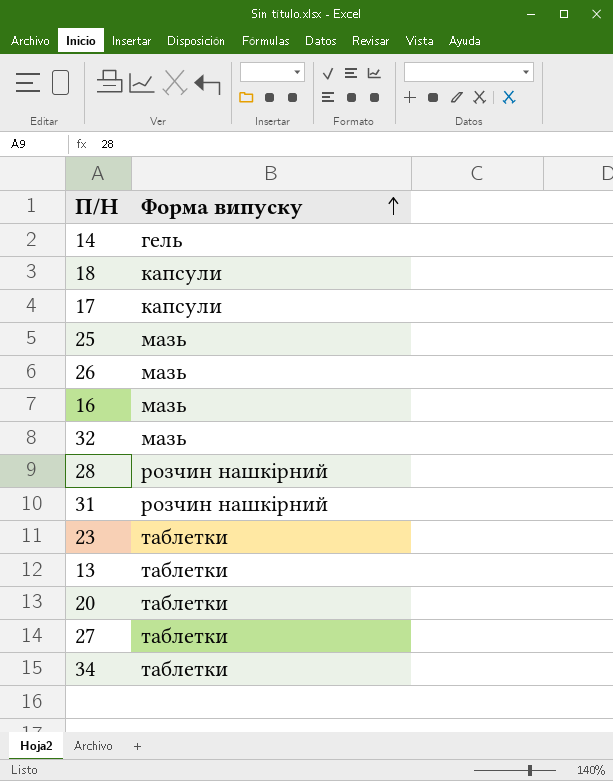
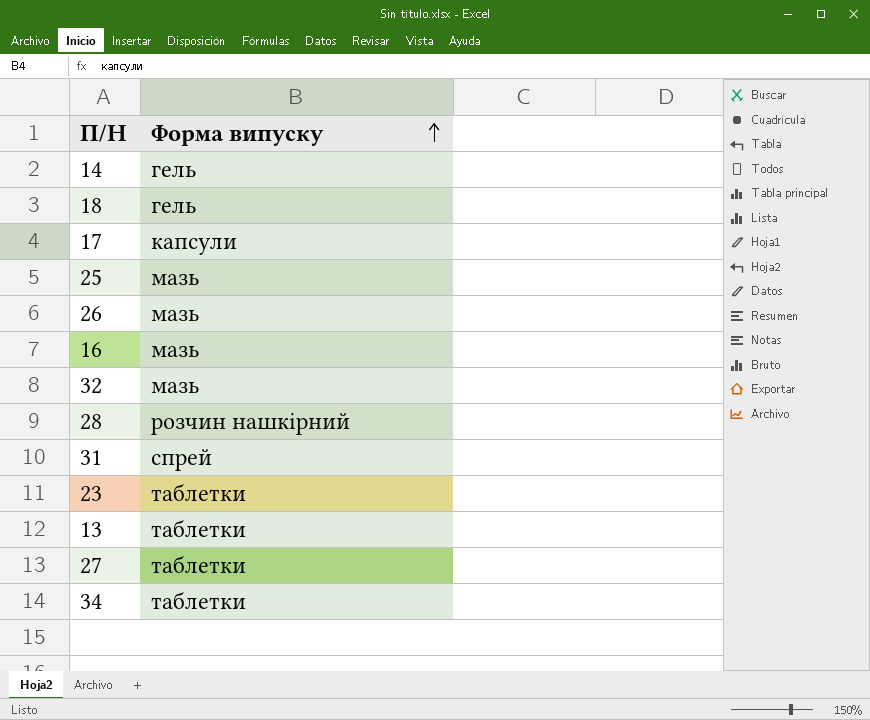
row 20: таблетки -> none
18 | Форма випуску: капсули -> гель
31 | Форма випуску: розчин нашкірний -> спрей

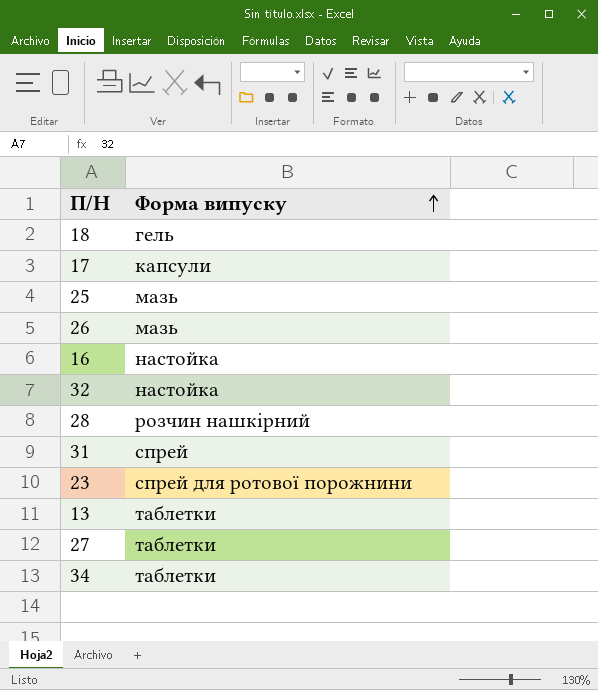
row 14: гель -> none
16 | Форма випуску: мазь -> настойка
32 | Форма випуску: мазь -> настойка
23 | Форма випуску: таблетки -> спрей для ротової порожнини

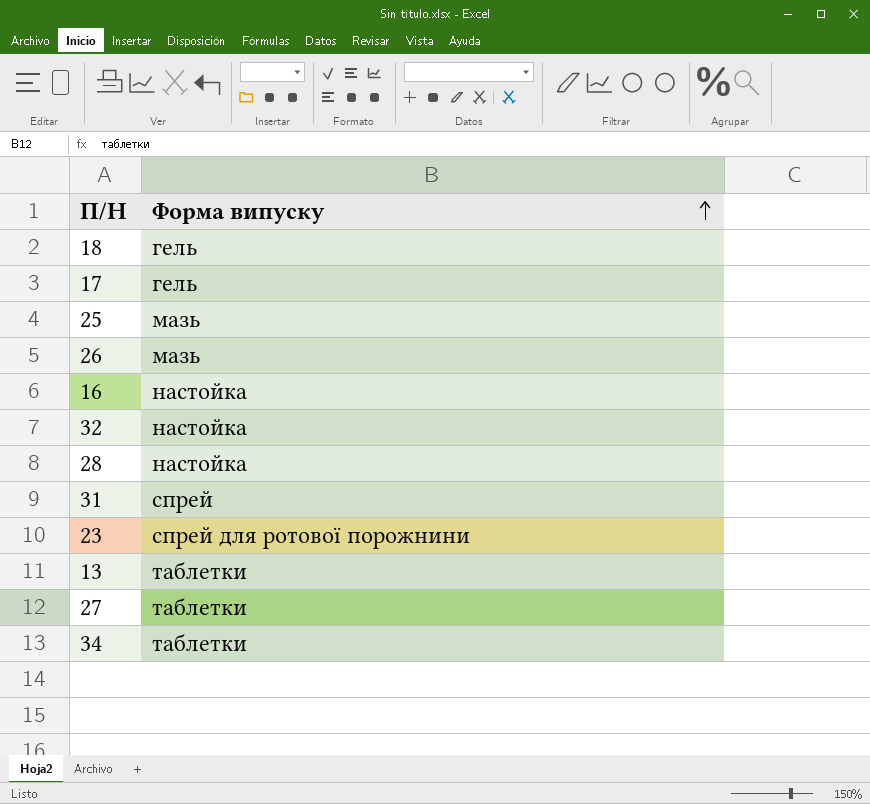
17 | Форма випуску: капсули -> гель
28 | Форма випуску: розчин нашкірний -> настойка

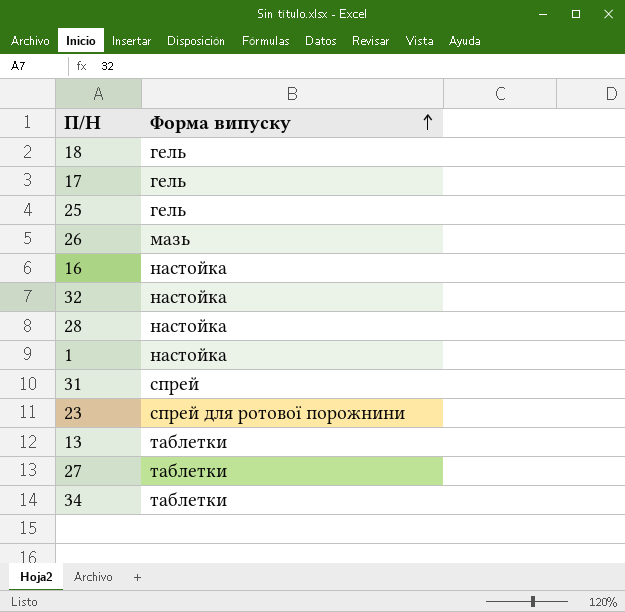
25 | Форма випуску: мазь -> гель
row 1: none -> настойка

